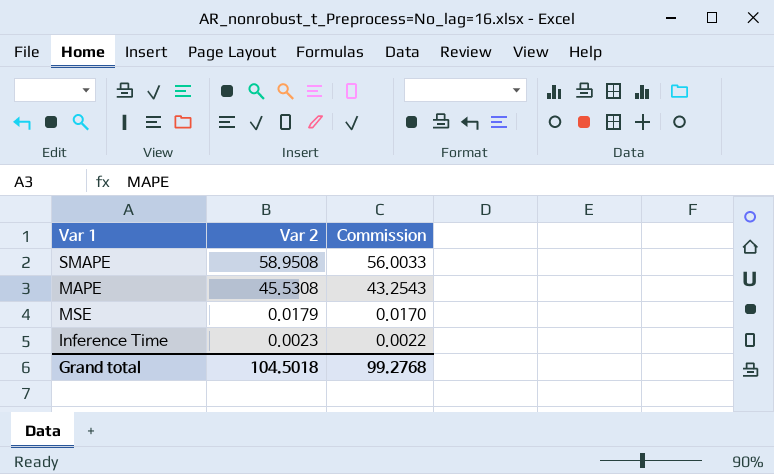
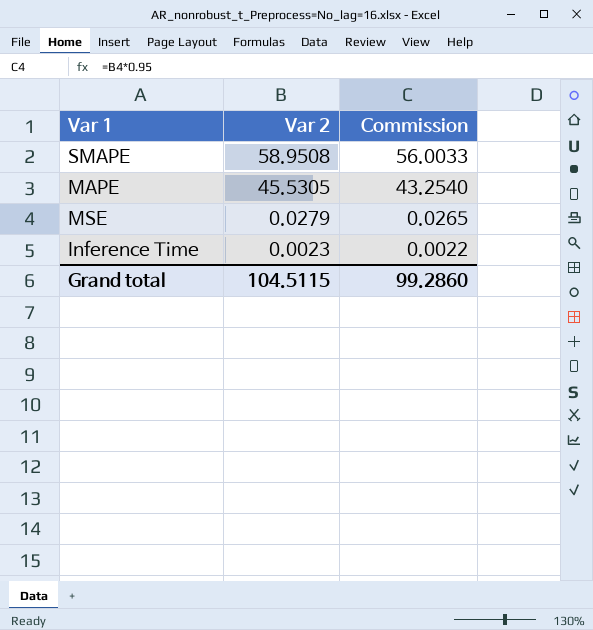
MAPE | Var 2: 45.5308 -> 45.5305
MAPE | Commission: 43.2543 -> 43.2540
MSE | Var 2: 0.0179 -> 0.0279
MSE | Commission: 0.0170 -> 0.0265
Grand total | Var 2: 104.5018 -> 104.5115
Grand total | Commission: 99.2768 -> 99.2860

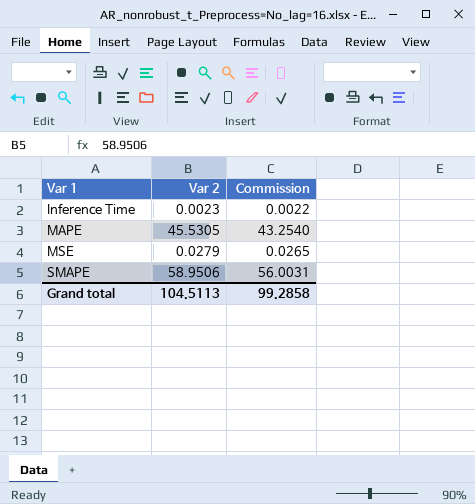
row order: Var 2 descending -> Var 1 ascending
SMAPE | Var 2: 58.9508 -> 58.9506
SMAPE | Commission: 56.0033 -> 56.0031
Grand total | Var 2: 104.5115 -> 104.5113
Grand total | Commission: 99.2860 -> 99.2858

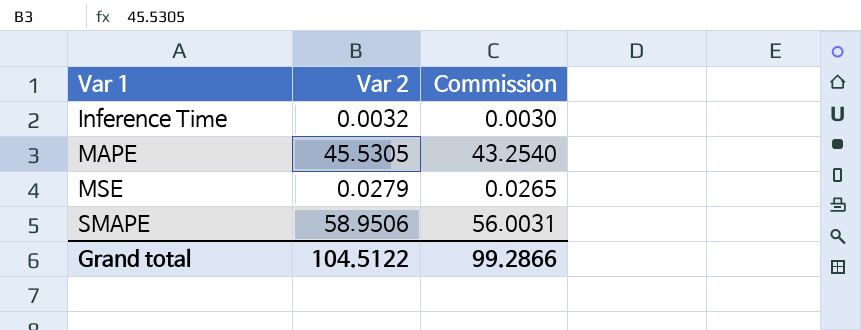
Inference Time | Var 2: 0.0023 -> 0.0032
Inference Time | Commission: 0.0022 -> 0.0030
Grand total | Var 2: 104.5113 -> 104.5122
Grand total | Commission: 99.2858 -> 99.2866

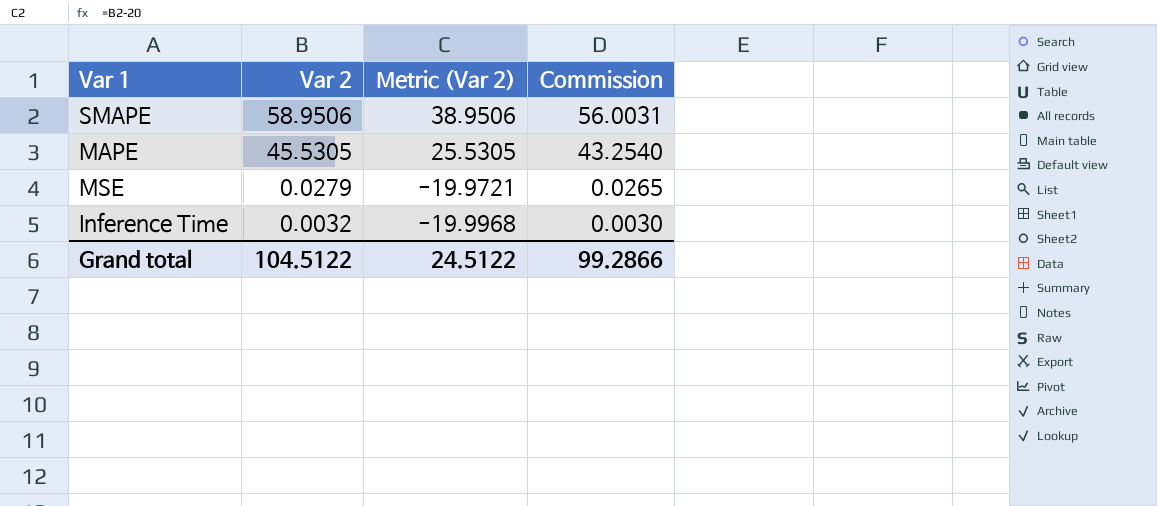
row order: Var 1 ascending -> Var 2 descending
column Metric (Var 2) | formula: none -> [Var 2] - 20

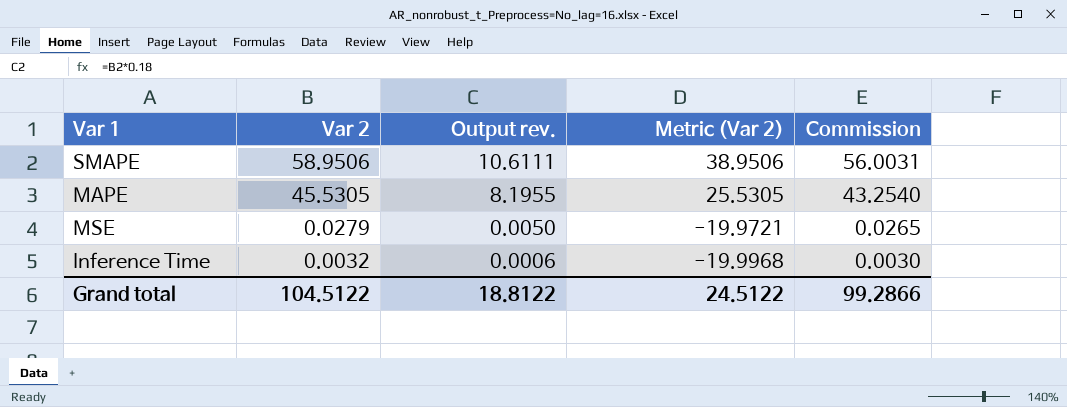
column Output rev. | formula: none -> [Var 2] * 0.18

